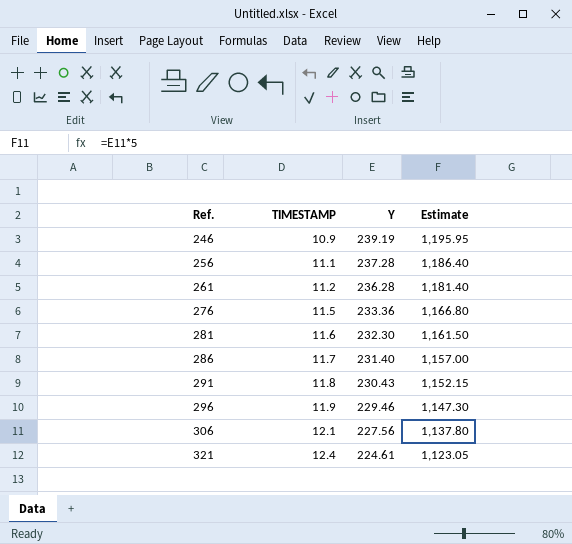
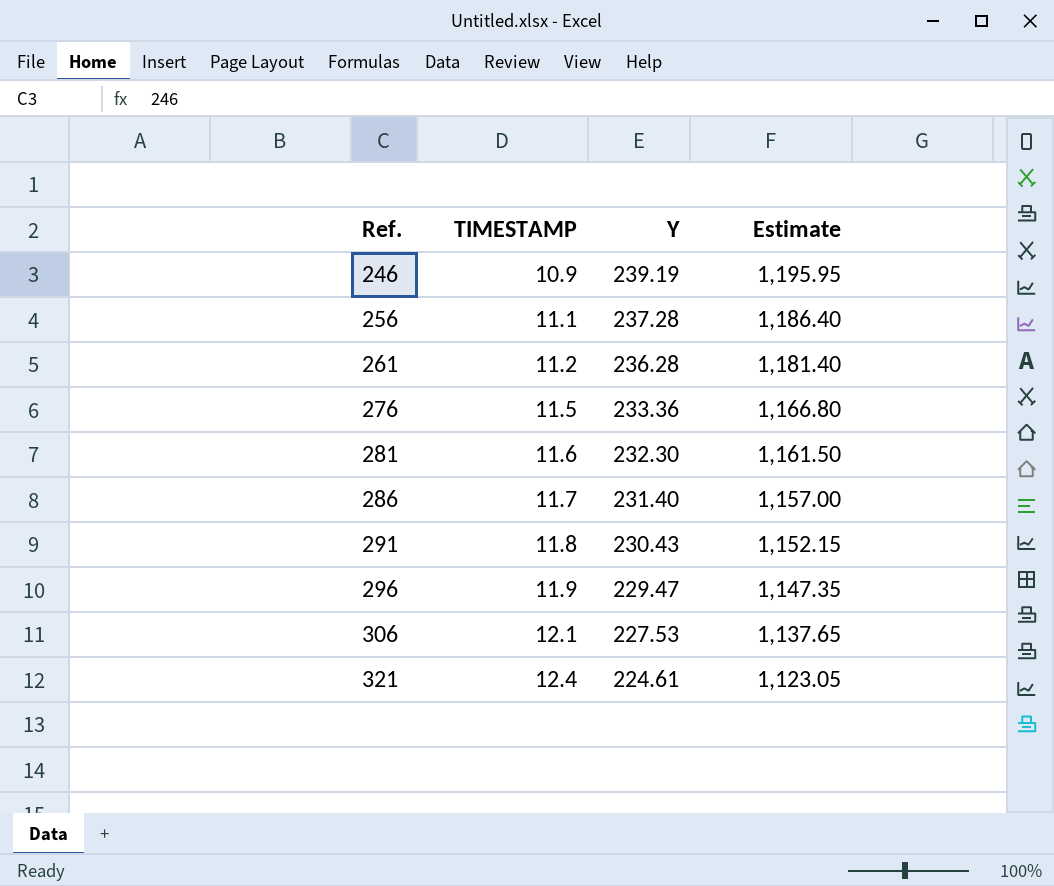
296 | Y: 229.46 -> 229.47
296 | Estimate: 1,147.30 -> 1,147.35
306 | Y: 227.56 -> 227.53
306 | Estimate: 1,137.80 -> 1,137.65

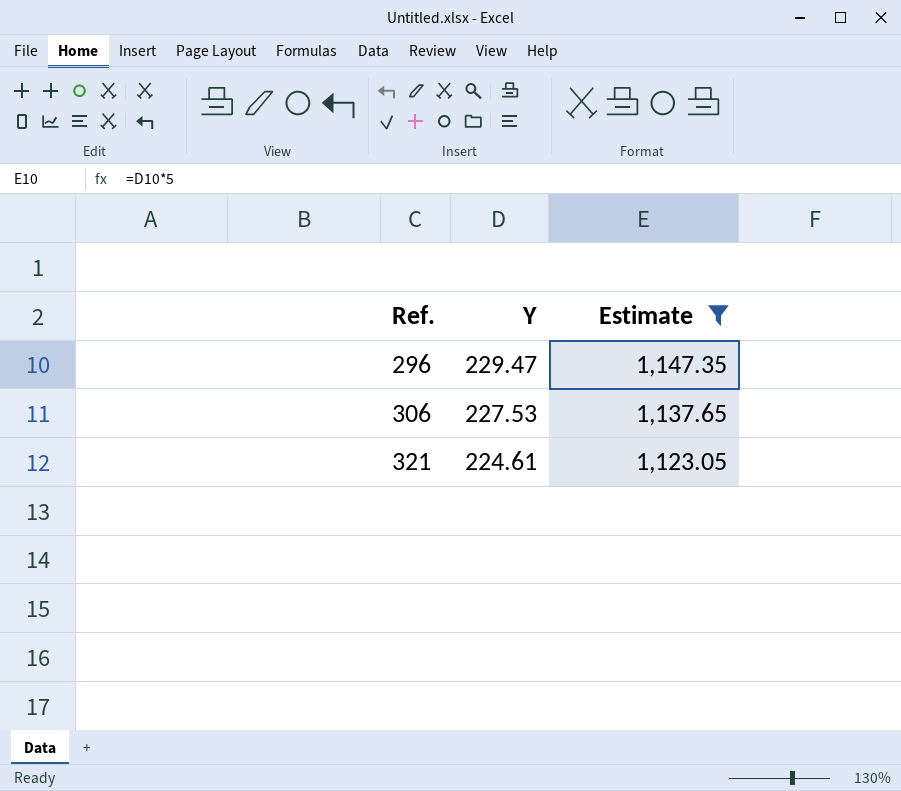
filter: none -> Estimate <= 1,147.35
column TIMESTAMP | position: 2 -> none

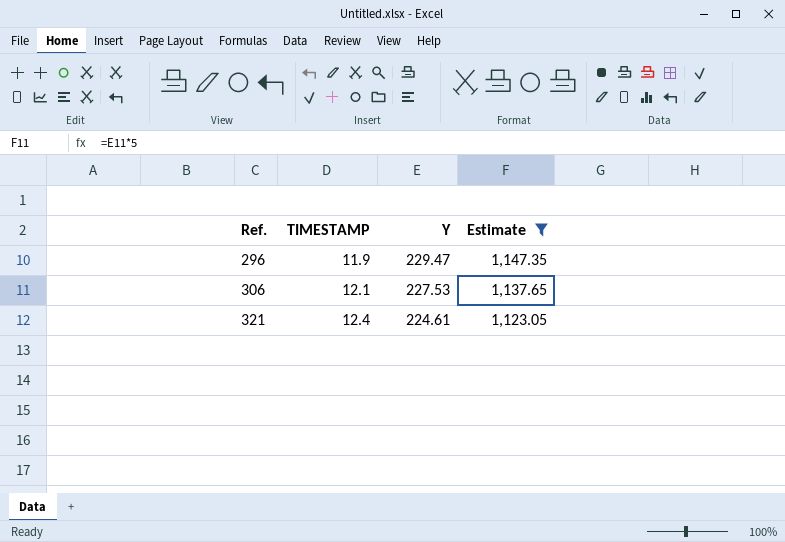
column TIMESTAMP | position: none -> 2

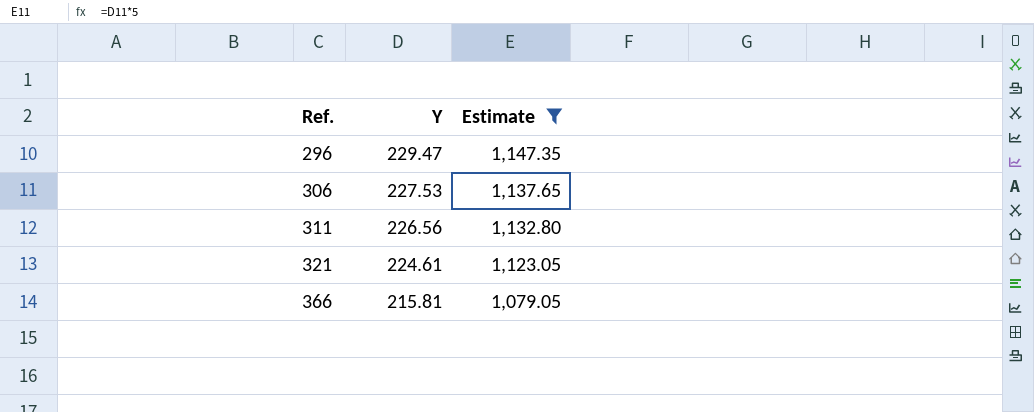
column TIMESTAMP | position: 2 -> none
row 311: none -> 226.56 | 1,132.80
row 366: none -> 215.81 | 1,079.05

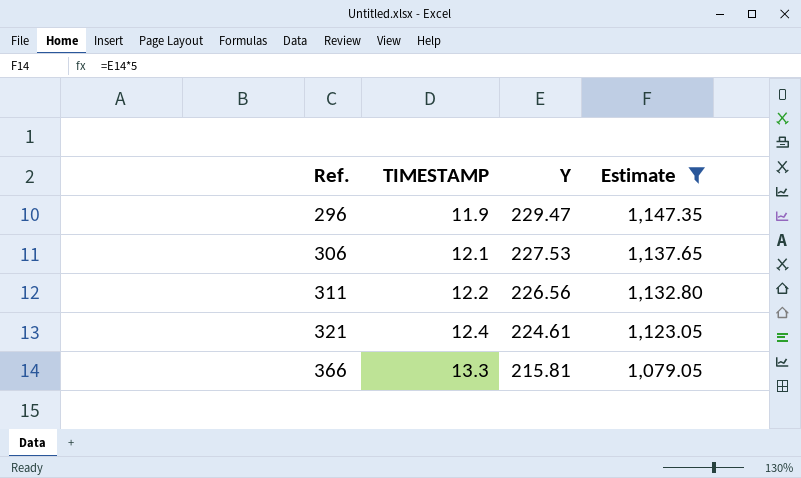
column TIMESTAMP | position: none -> 2

